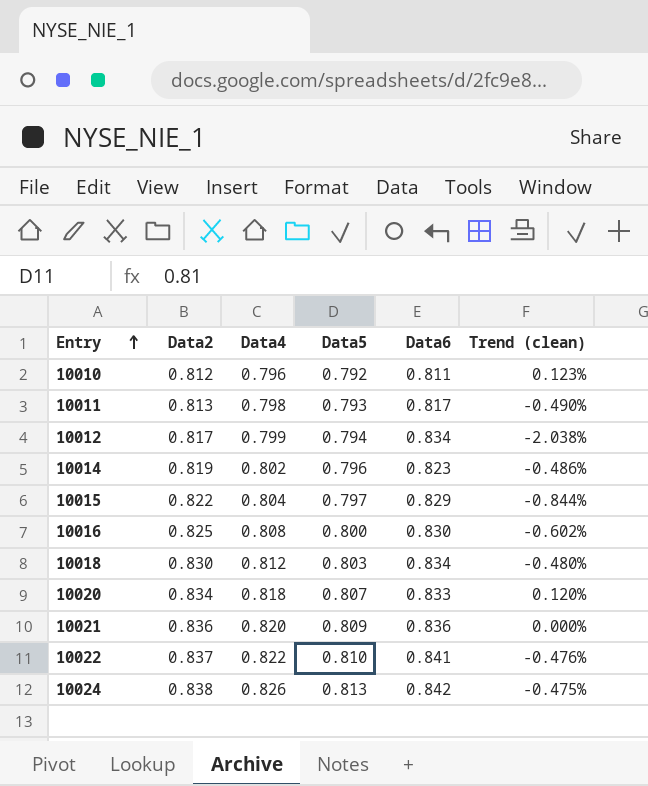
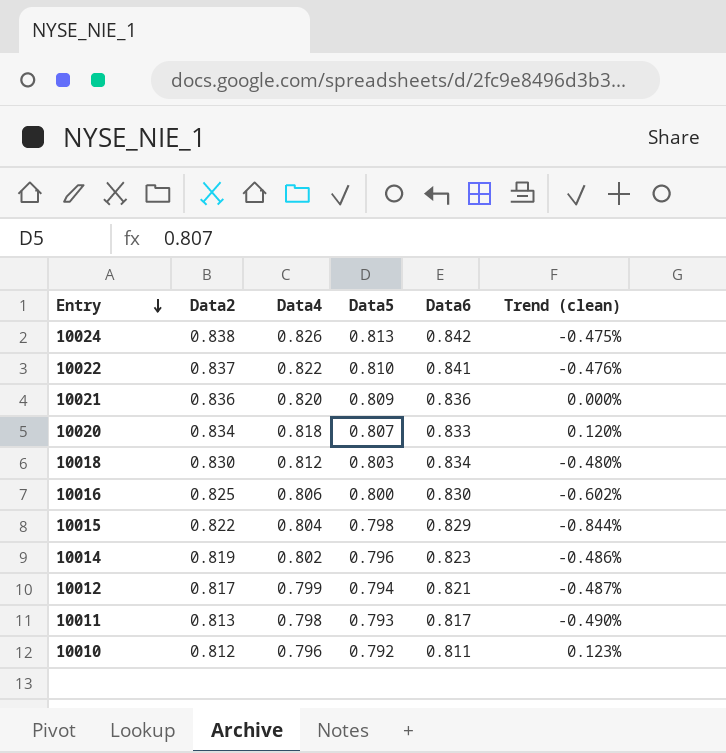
row order: Entry ascending -> Entry descending
10016 | Data4: 0.808 -> 0.806
10015 | Data5: 0.797 -> 0.798
10012 | Data6: 0.834 -> 0.821
10012 | Trend (clean): -2.038% -> -0.487%

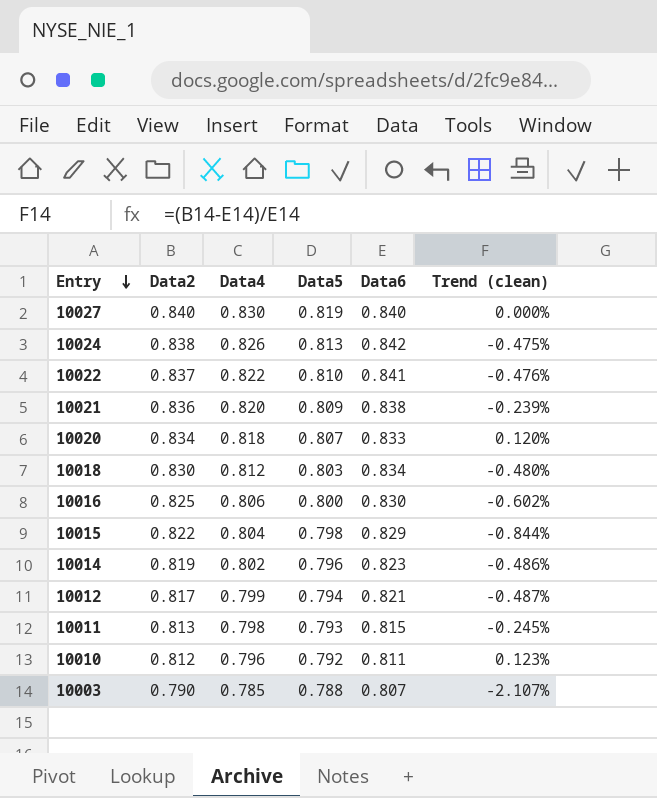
row 10027: none -> 0.840 | 0.830 | 0.819 | 0.840 | 0.000%
10021 | Data6: 0.836 -> 0.838
10021 | Trend (clean): 0.000% -> -0.239%
10011 | Data6: 0.817 -> 0.815
10011 | Trend (clean): -0.490% -> -0.245%
row 10003: none -> 0.790 | 0.785 | 0.788 | 0.807 | -2.107%

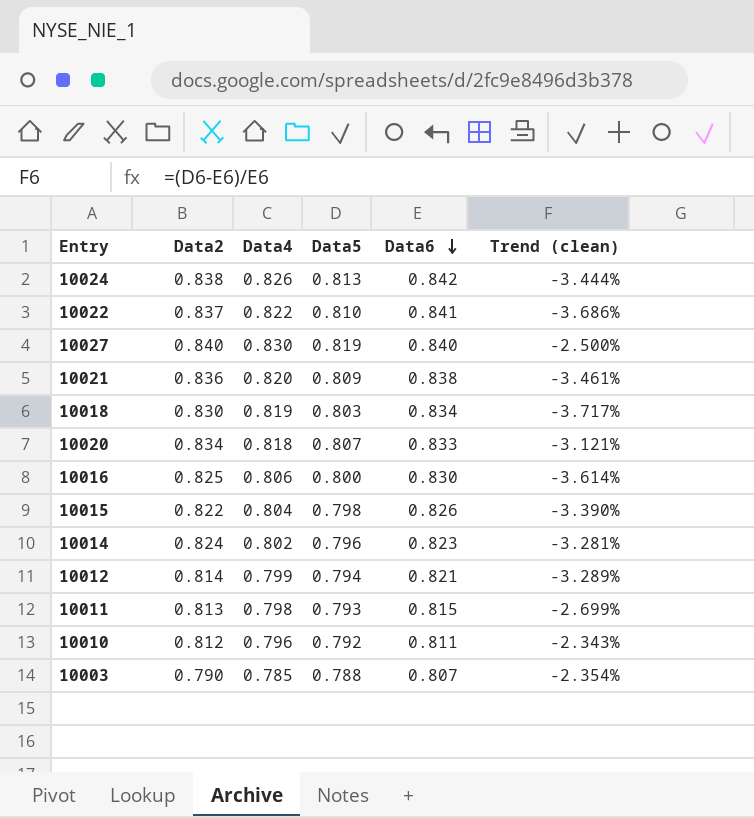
row order: Entry descending -> Data6 descending
column Trend (clean) | formula: ([Data2] - [Data6]) / [Data6] -> ([Data5] - [Data6]) / [Data6]
10018 | Data4: 0.812 -> 0.819
10015 | Data6: 0.829 -> 0.826
10014 | Data2: 0.819 -> 0.824
10012 | Data2: 0.817 -> 0.814

